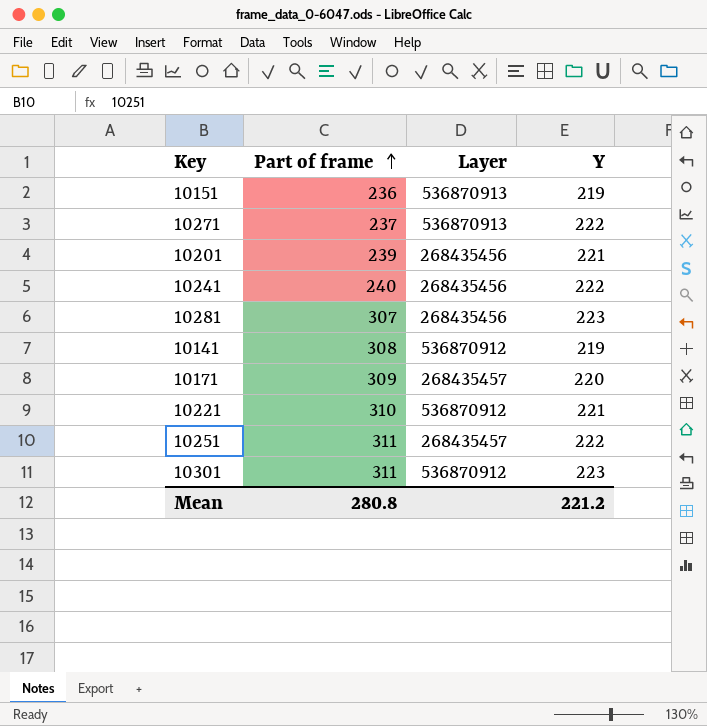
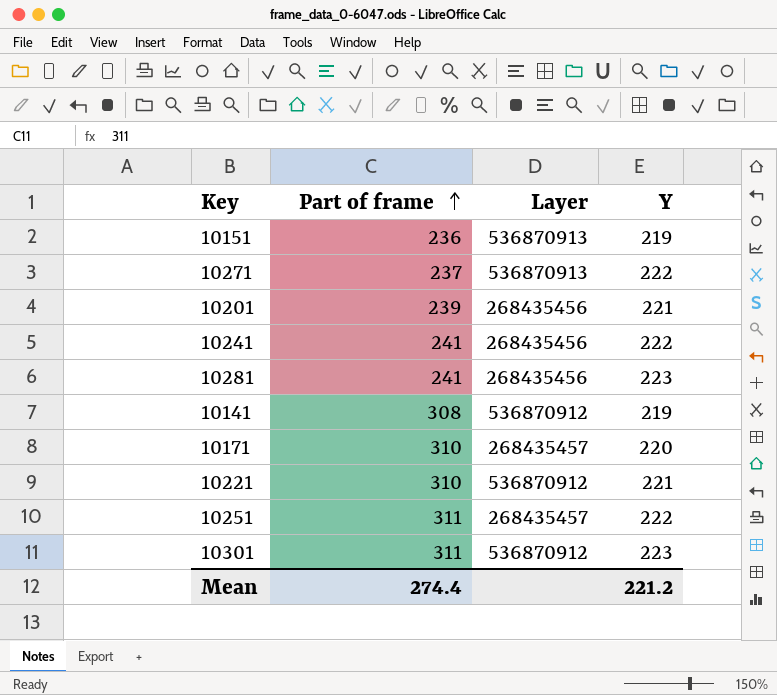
10241 | Part of frame: 240 -> 241
10281 | Part of frame: 307 -> 241
10171 | Part of frame: 309 -> 310
Mean | Part of frame: 280.8 -> 274.4

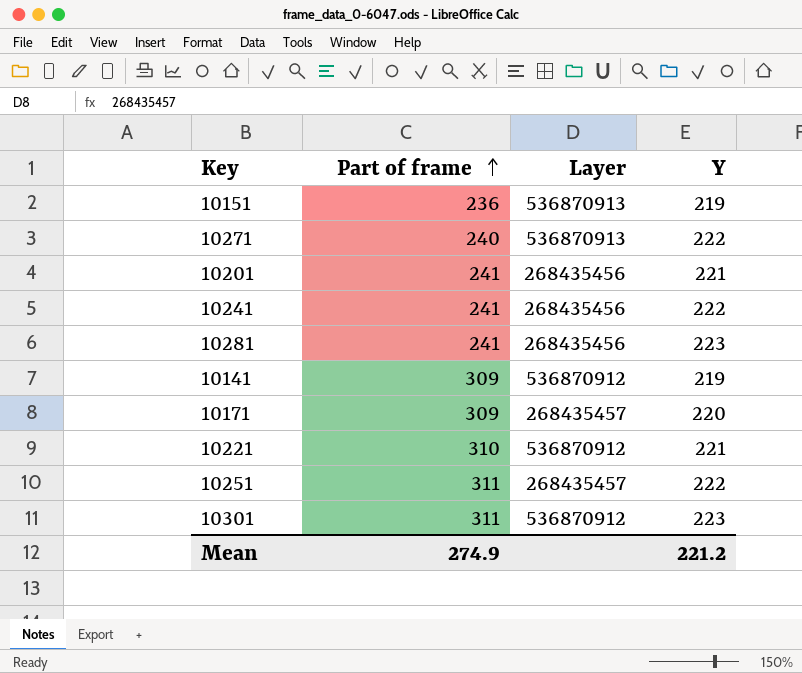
10271 | Part of frame: 237 -> 240
10201 | Part of frame: 239 -> 241
10141 | Part of frame: 308 -> 309
10171 | Part of frame: 310 -> 309
Mean | Part of frame: 274.4 -> 274.9

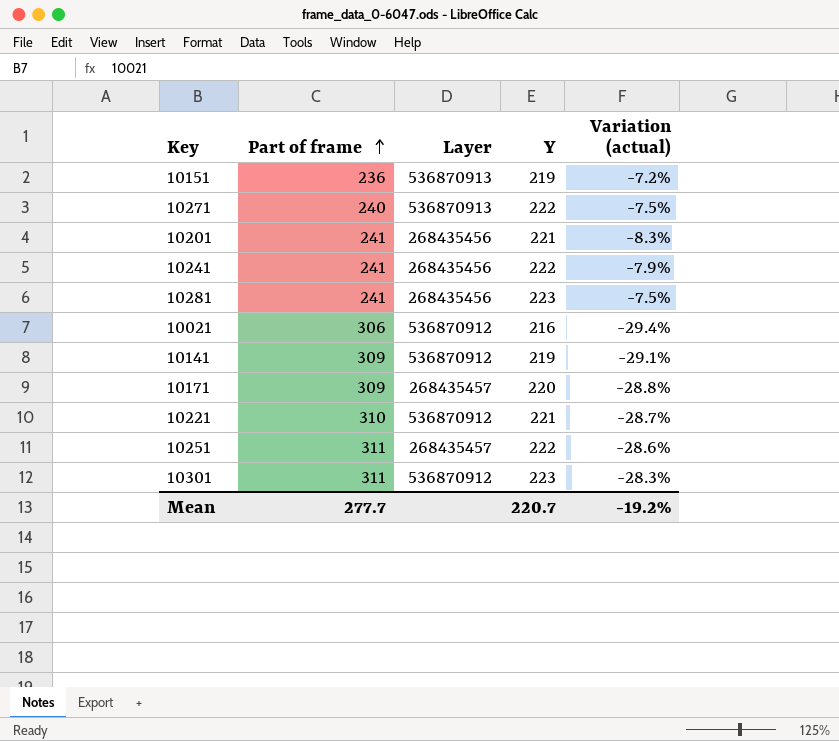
column Variation (actual) | formula: none -> ([Y] - [Part of frame]) / [Part of frame]
row 10021: none -> 306 | 536870912 | 216 | -29.4%
Mean | Part of frame: 274.9 -> 277.7
Mean | Y: 221.2 -> 220.7

